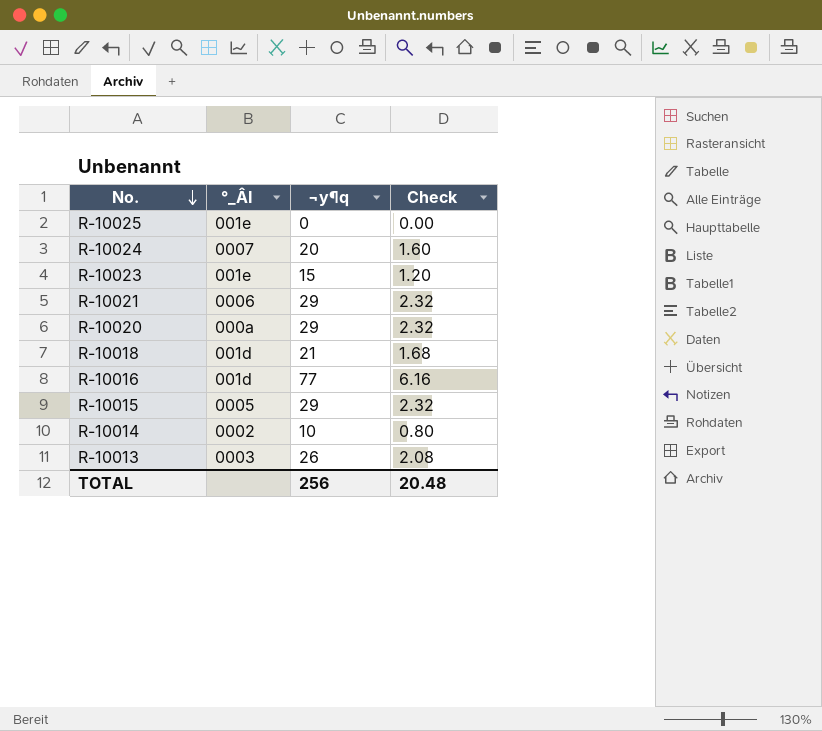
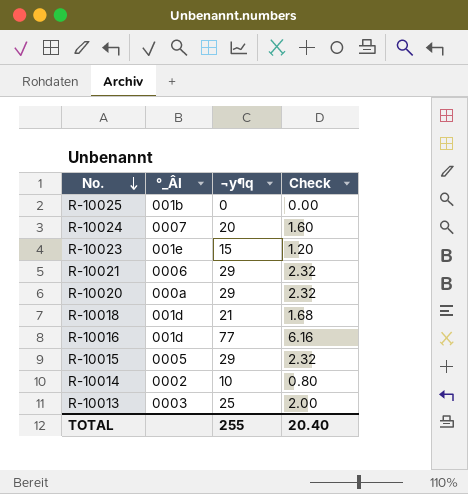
R-10025 | °_ÂI: 001e -> 001b
R-10013 | ¬y¶q: 26 -> 25
R-10013 | Check: 2.08 -> 2.00
TOTAL | ¬y¶q: 256 -> 255
TOTAL | Check: 20.48 -> 20.40

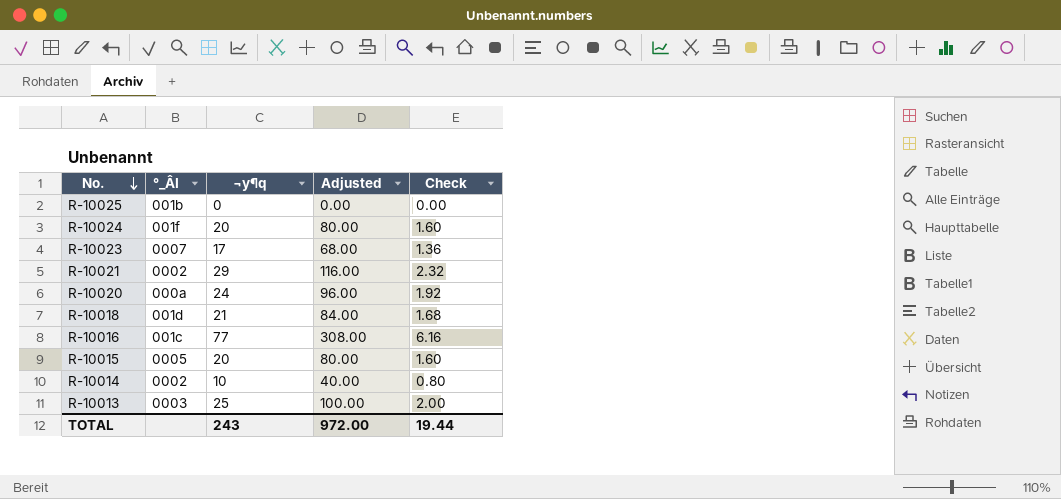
column Adjusted | formula: none -> [¬y¶q] * 4
R-10024 | °_ÂI: 0007 -> 001f
R-10023 | °_ÂI: 001e -> 0007
R-10023 | ¬y¶q: 15 -> 17
R-10023 | Check: 1.20 -> 1.36
R-10021 | °_ÂI: 0006 -> 0002
R-10020 | ¬y¶q: 29 -> 24
R-10020 | Check: 2.32 -> 1.92
R-10016 | °_ÂI: 001d -> 001c
R-10015 | ¬y¶q: 29 -> 20
R-10015 | Check: 2.32 -> 1.60
TOTAL | ¬y¶q: 255 -> 243
TOTAL | Check: 20.40 -> 19.44

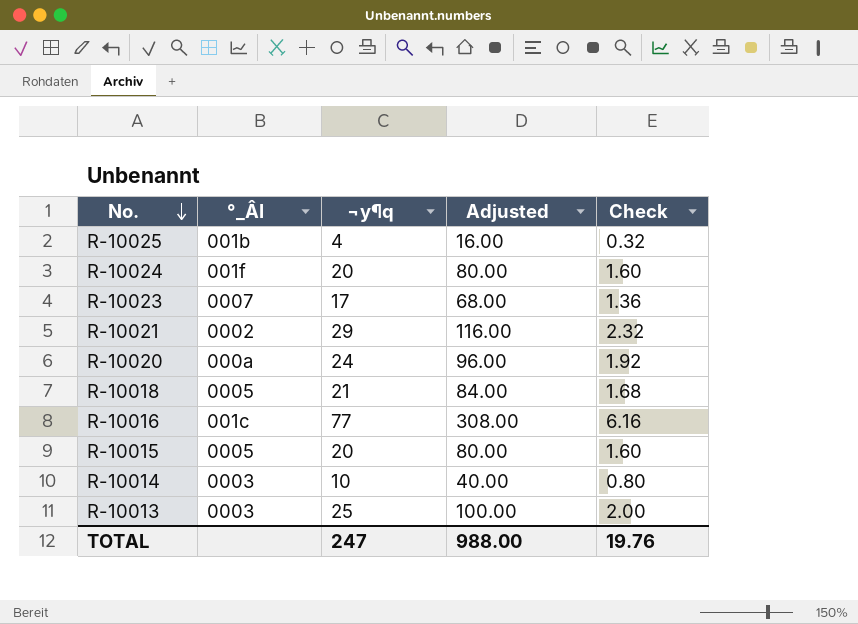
R-10025 | ¬y¶q: 0 -> 4
R-10025 | Adjusted: 0.00 -> 16.00
R-10025 | Check: 0.00 -> 0.32
R-10018 | °_ÂI: 001d -> 0005
R-10014 | °_ÂI: 0002 -> 0003
TOTAL | ¬y¶q: 243 -> 247
TOTAL | Adjusted: 972.00 -> 988.00
TOTAL | Check: 19.44 -> 19.76

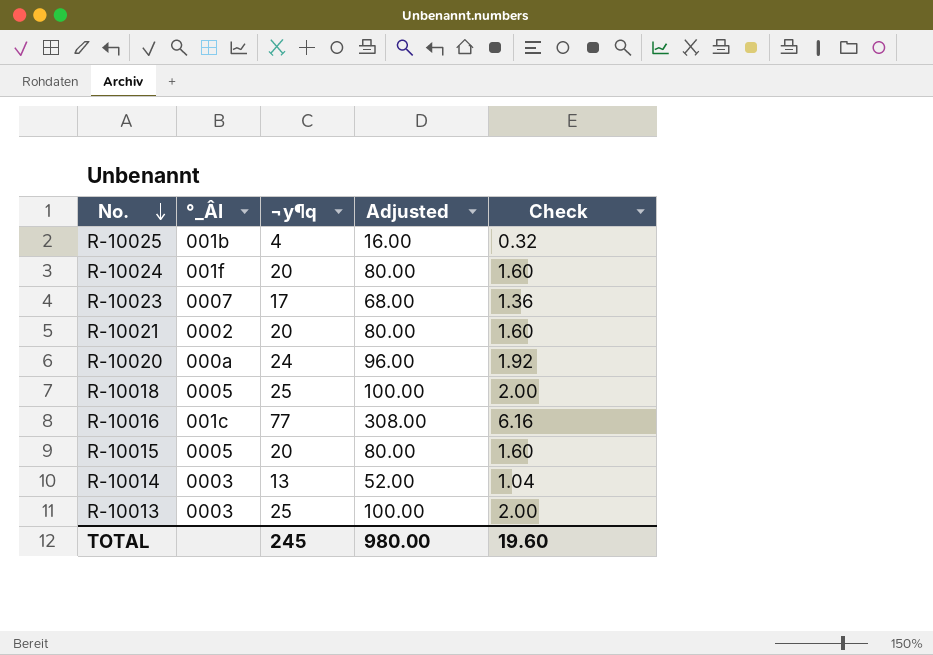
R-10021 | ¬y¶q: 29 -> 20
R-10021 | Adjusted: 116.00 -> 80.00
R-10021 | Check: 2.32 -> 1.60
R-10018 | ¬y¶q: 21 -> 25
R-10018 | Adjusted: 84.00 -> 100.00
R-10018 | Check: 1.68 -> 2.00
R-10014 | ¬y¶q: 10 -> 13
R-10014 | Adjusted: 40.00 -> 52.00
R-10014 | Check: 0.80 -> 1.04
TOTAL | ¬y¶q: 247 -> 245
TOTAL | Adjusted: 988.00 -> 980.00
TOTAL | Check: 19.76 -> 19.60

